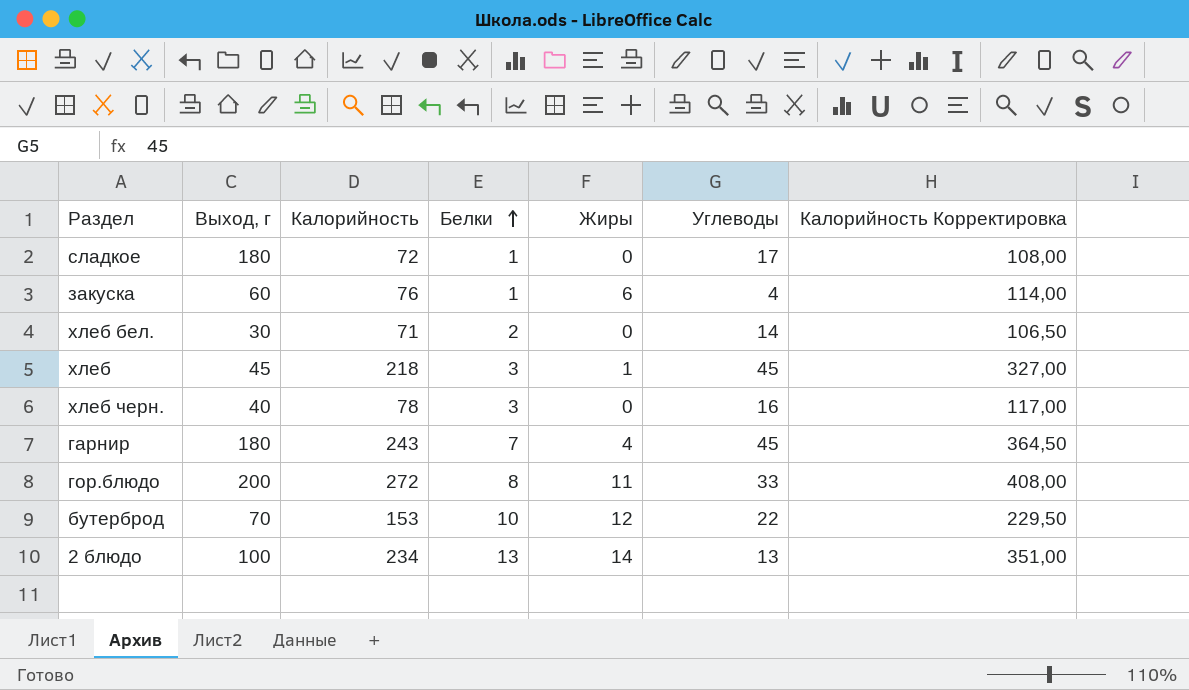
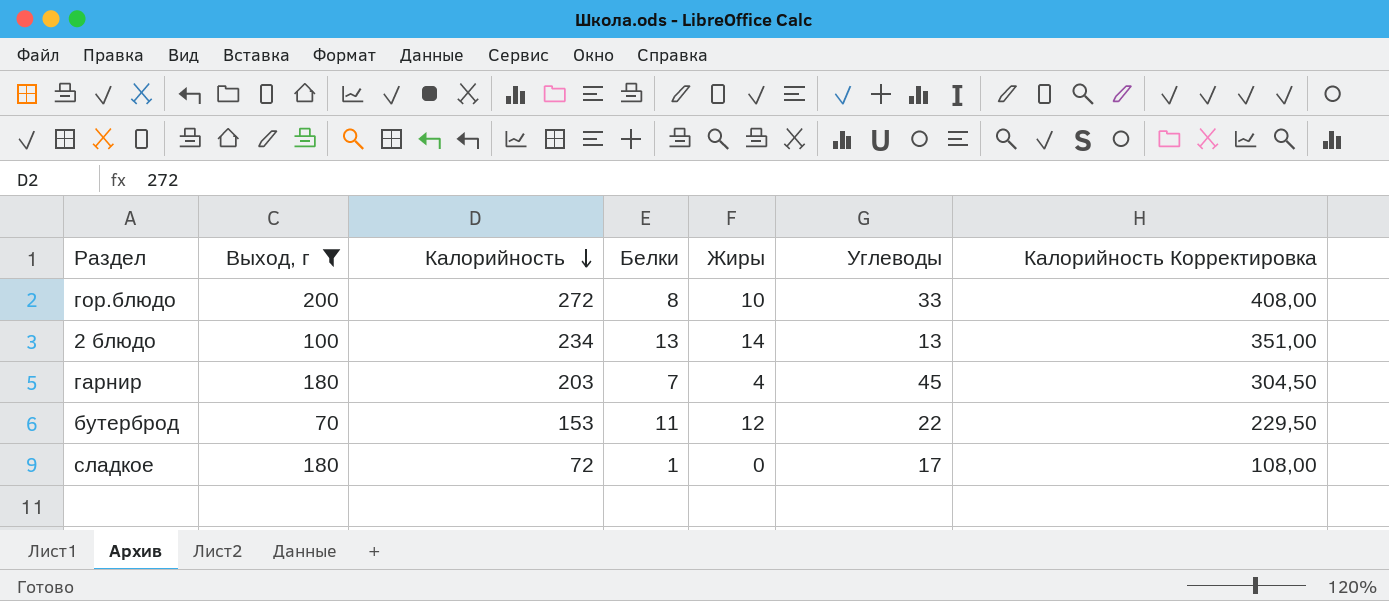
filter: none -> Выход, г >= 70
row order: Белки ascending -> Калорийность descending
гор.блюдо | Жиры: 11 -> 10
гарнир | Калорийность: 243 -> 203
гарнир | Калорийность Корректировка: 364,50 -> 304,50
бутерброд | Белки: 10 -> 11

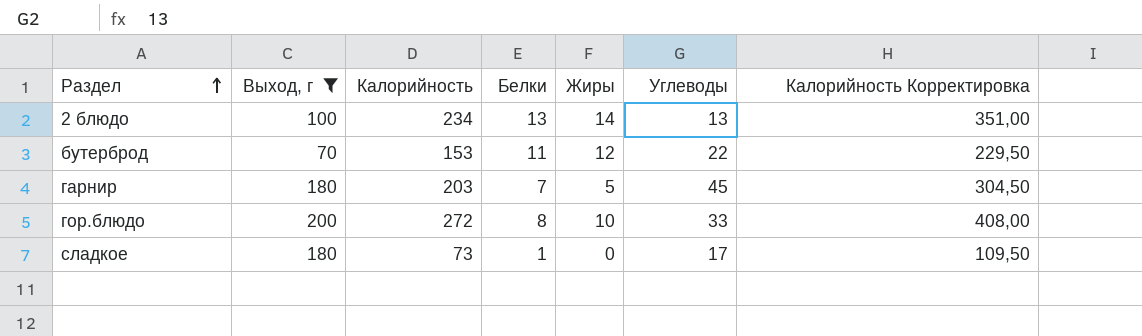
row order: Калорийность descending -> Раздел ascending
гарнир | Жиры: 4 -> 5
сладкое | Калорийность: 72 -> 73
сладкое | Калорийность Корректировка: 108,00 -> 109,50

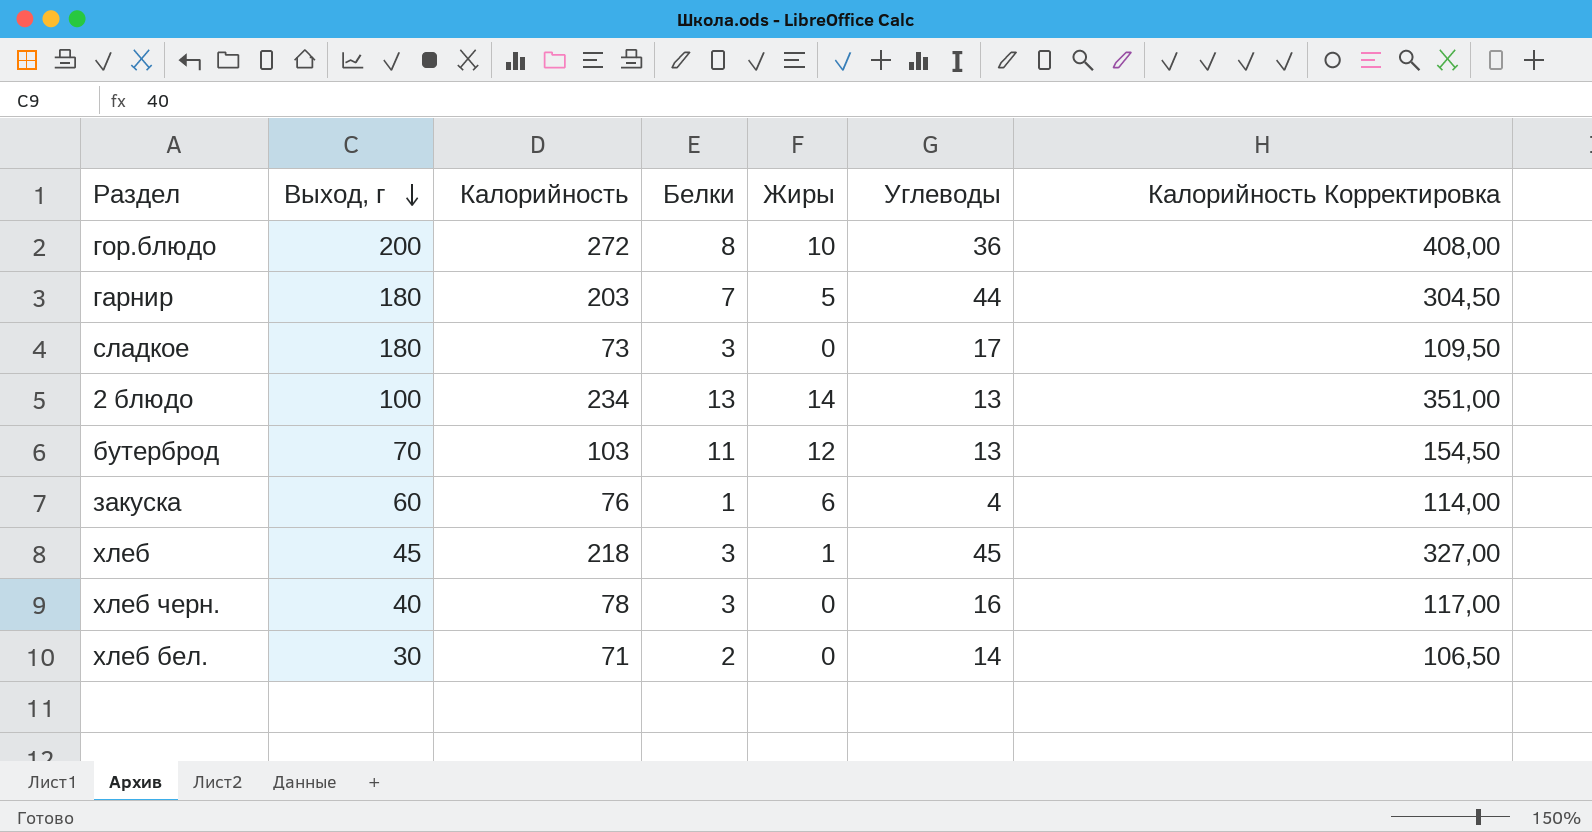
filter: Выход, г >= 70 -> none
row order: Раздел ascending -> Выход, г descending
гор.блюдо | Углеводы: 33 -> 36
гарнир | Углеводы: 45 -> 44
сладкое | Белки: 1 -> 3
бутерброд | Калорийность: 153 -> 103
бутерброд | Углеводы: 22 -> 13
бутерброд | Калорийность Корректировка: 229,50 -> 154,50

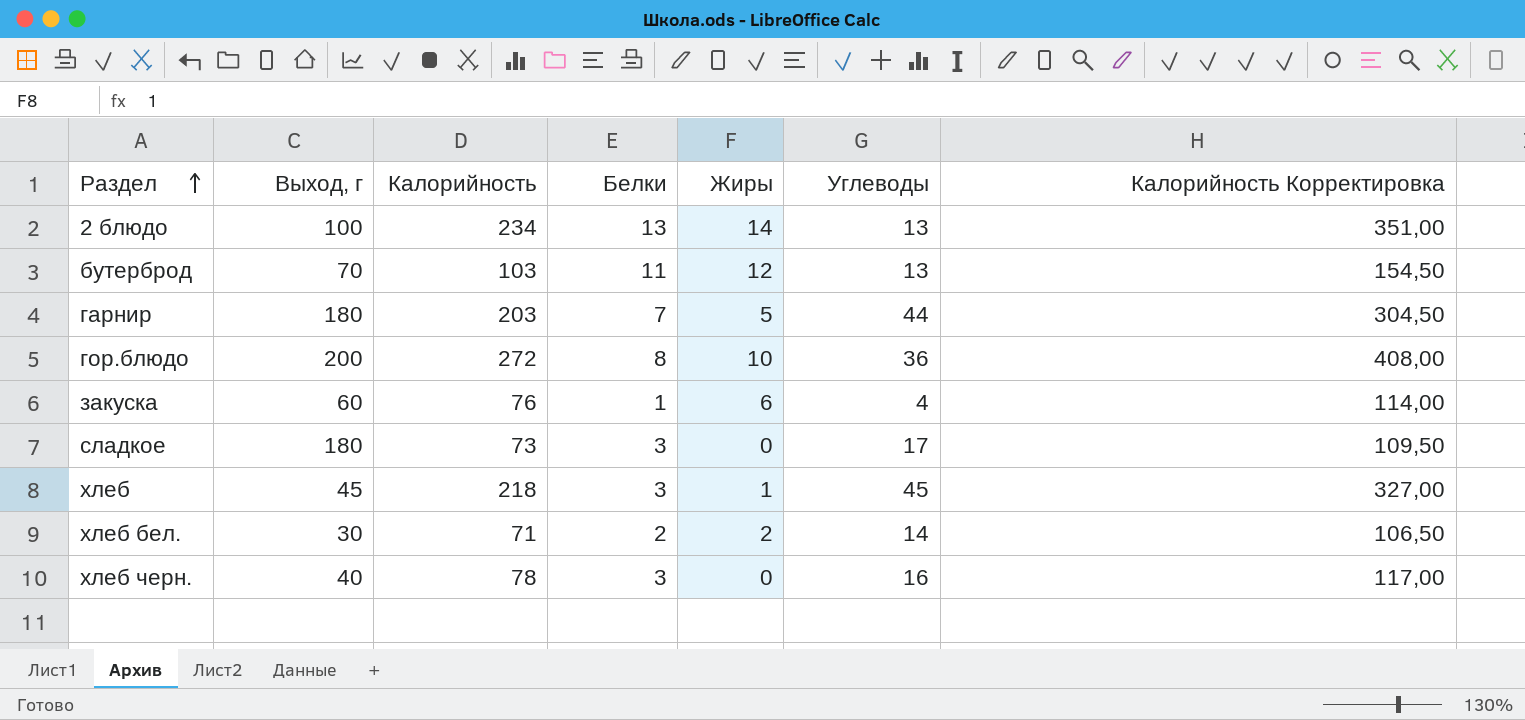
row order: Выход, г descending -> Раздел ascending
хлеб бел. | Жиры: 0 -> 2

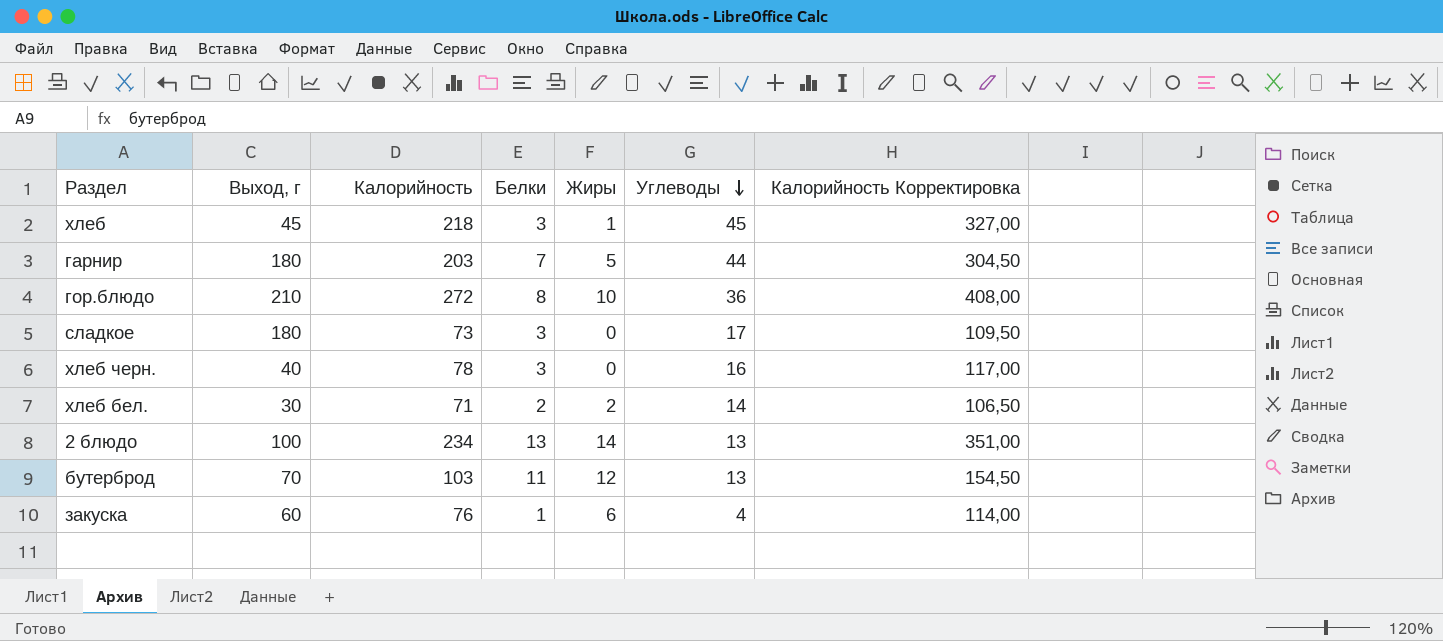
row order: Раздел ascending -> Углеводы descending
гор.блюдо | Выход, г: 200 -> 210

